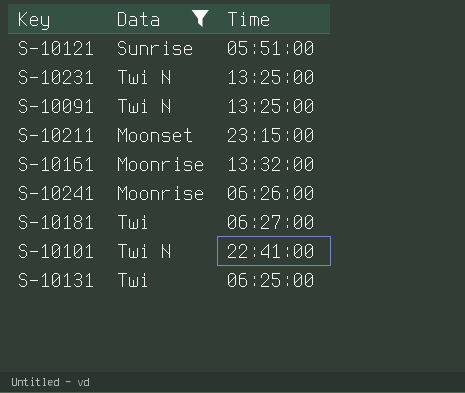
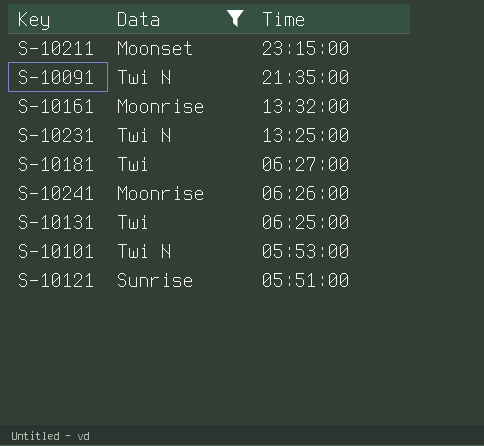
row order: none -> Time descending
S-10091 | Time: 13:25:00 -> 21:35:00
S-10101 | Time: 22:41:00 -> 05:53:00

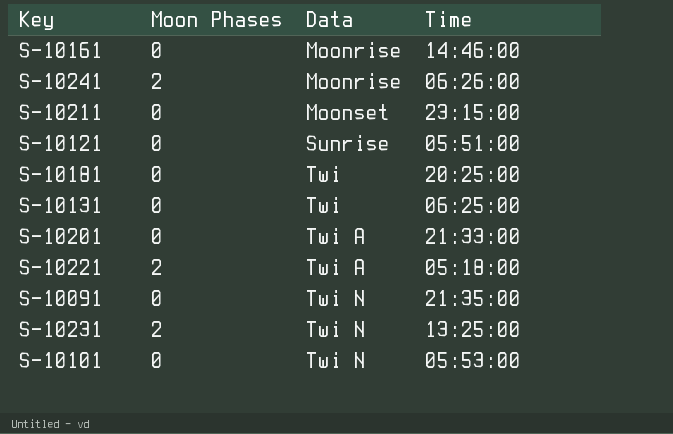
filter: Data != Twi A -> none
row order: Time descending -> Data ascending
column Moon Phases | position: none -> 2
S-10161 | Time: 13:32:00 -> 14:46:00
S-10181 | Time: 06:27:00 -> 20:25:00

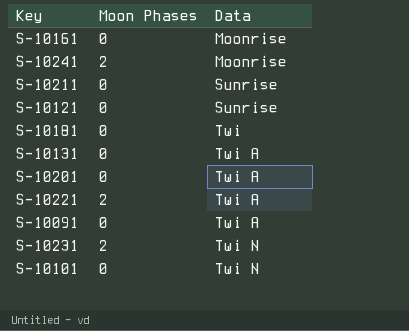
column Time | position: 4 -> none
S-10211 | Data: Moonset -> Sunrise
S-10131 | Data: Twi -> Twi A
S-10091 | Data: Twi N -> Twi A

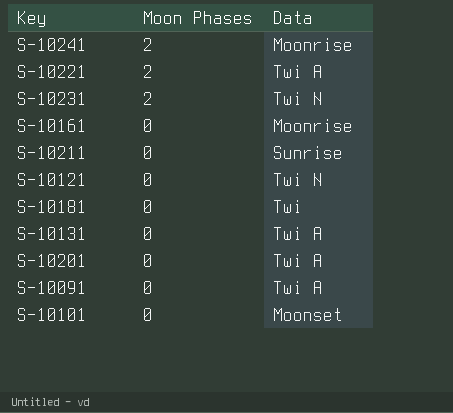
row order: Data ascending -> Moon Phases descending
S-10121 | Data: Sunrise -> Twi N
S-10101 | Data: Twi N -> Moonset

